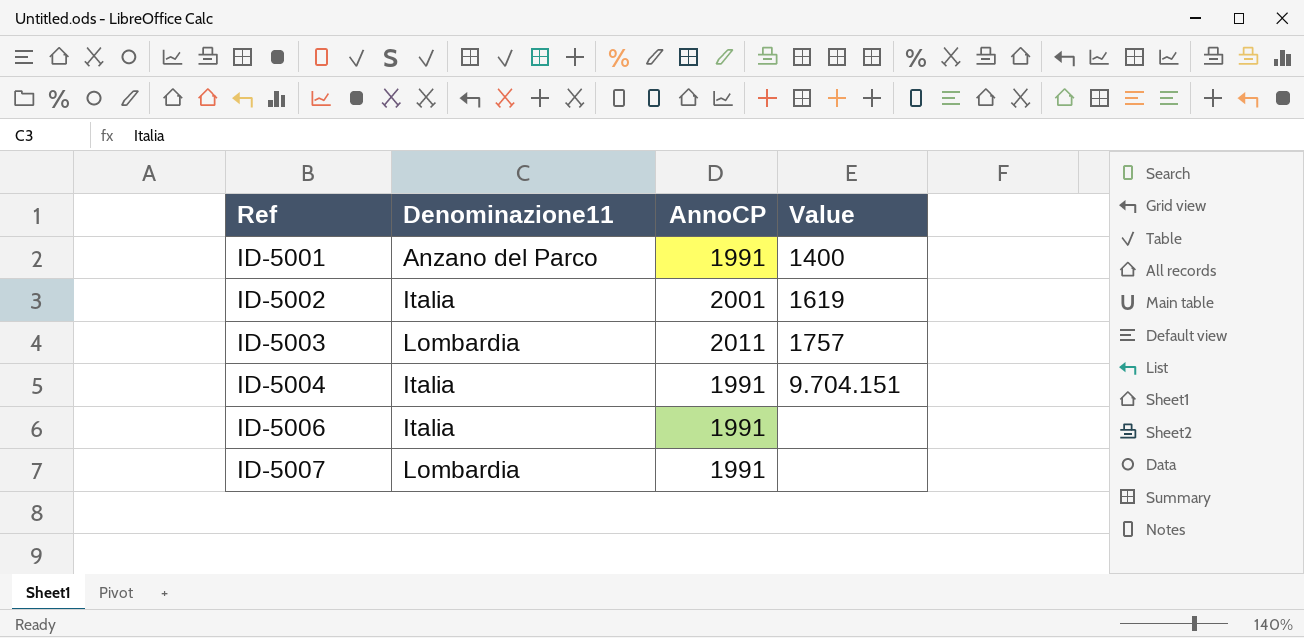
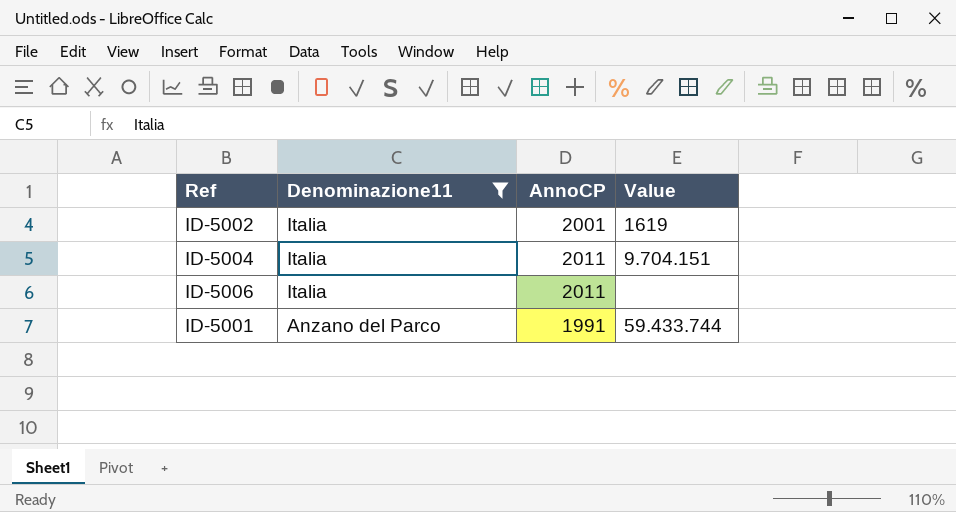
filter: none -> Denominazione11 != Lombardia
row order: Ref ascending -> Denominazione11 descending
ID-5004 | AnnoCP: 1991 -> 2011
ID-5006 | AnnoCP: 1991 -> 2011
ID-5001 | Value: 1400 -> 59.433.744

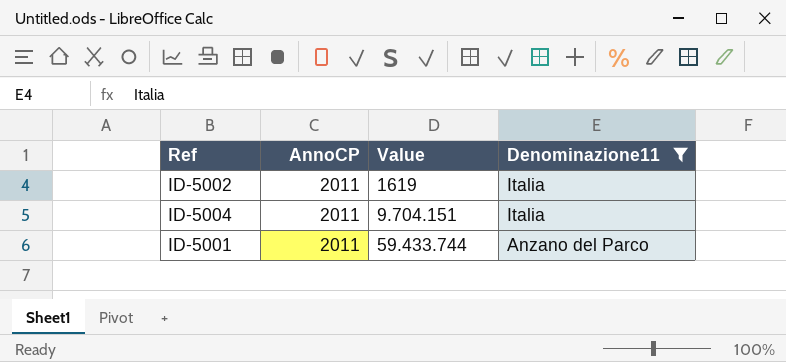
column Denominazione11 | position: 2 -> 4
row ID-5006: Italia | 2011 | none -> none
ID-5002 | AnnoCP: 2001 -> 2011
ID-5001 | AnnoCP: 1991 -> 2011

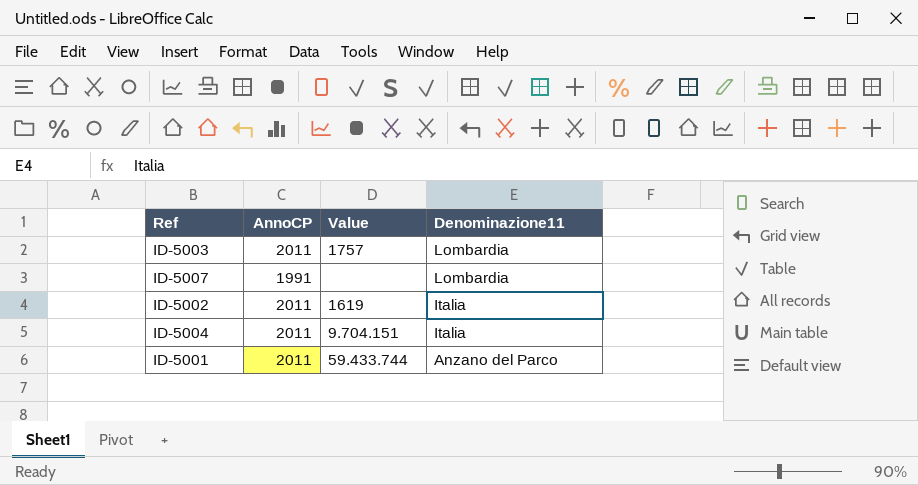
filter: Denominazione11 != Lombardia -> none

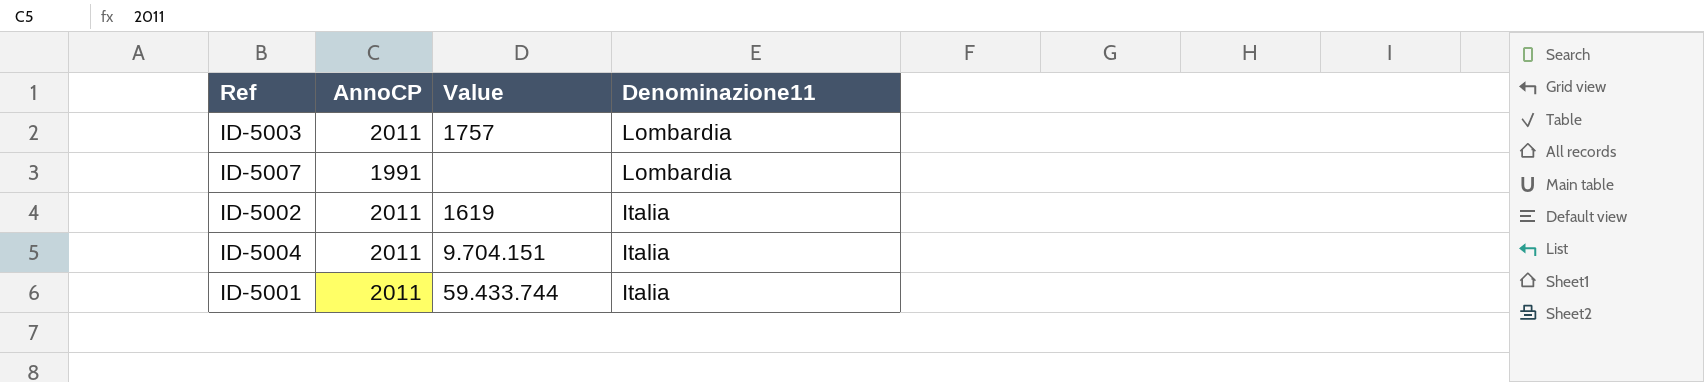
ID-5001 | Denominazione11: Anzano del Parco -> Italia

